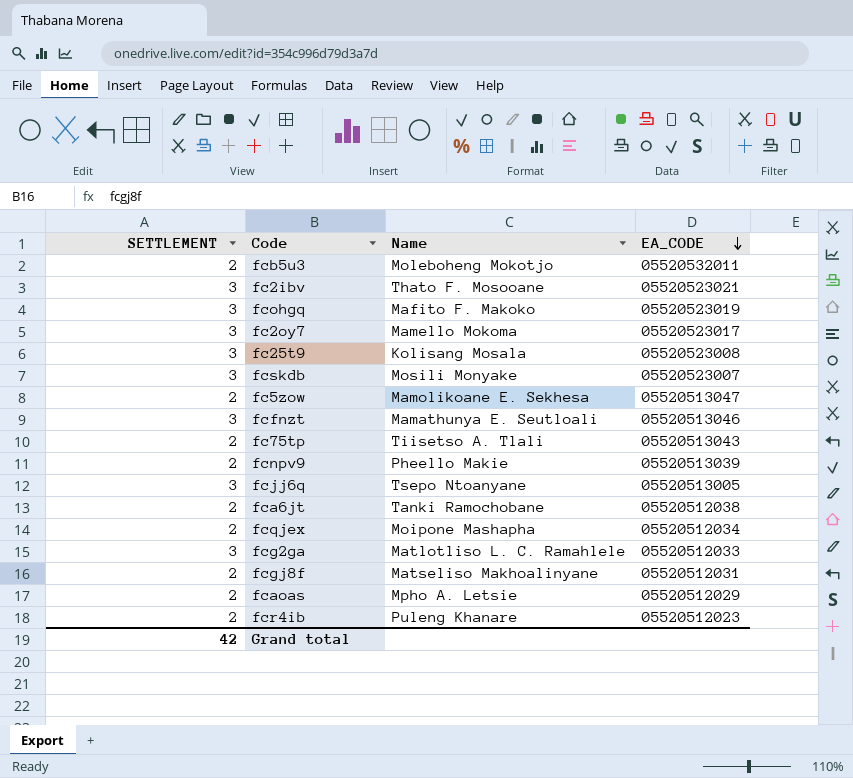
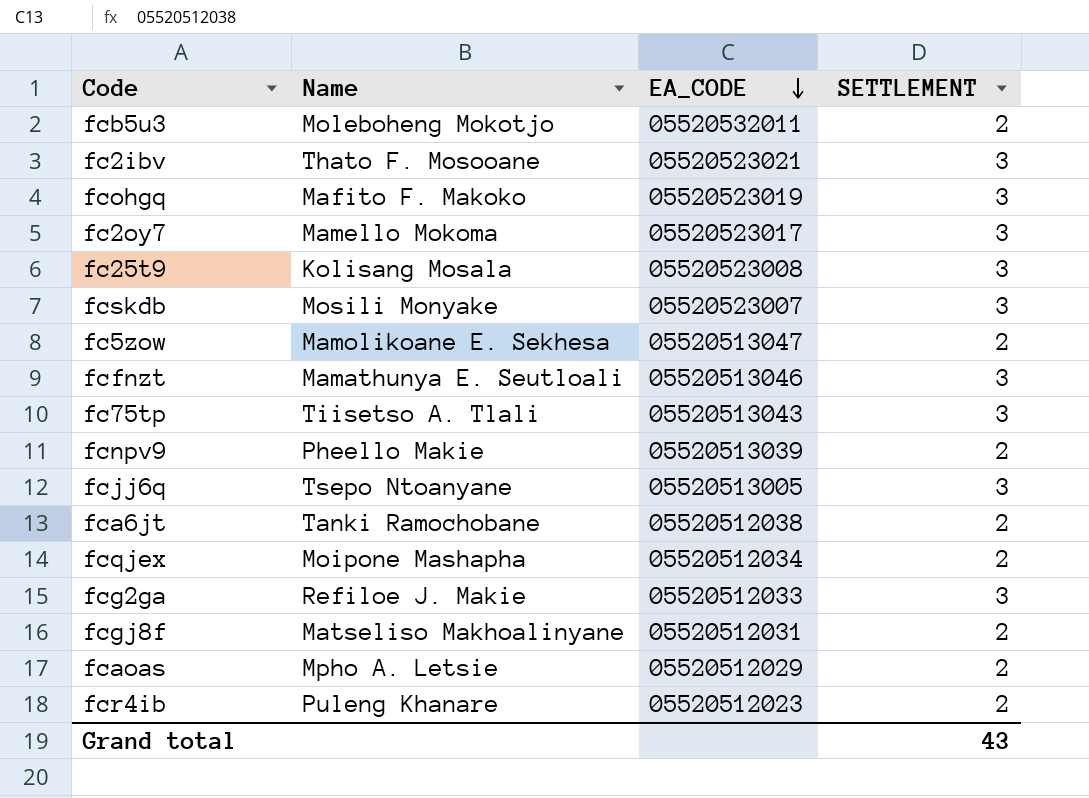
column SETTLEMENT | position: 1 -> 4
fc75tp | SETTLEMENT: 2 -> 3
fcg2ga | Name: Matlotliso L. C. Ramahlele -> Refiloe J. Makie
Grand total | SETTLEMENT: 42 -> 43

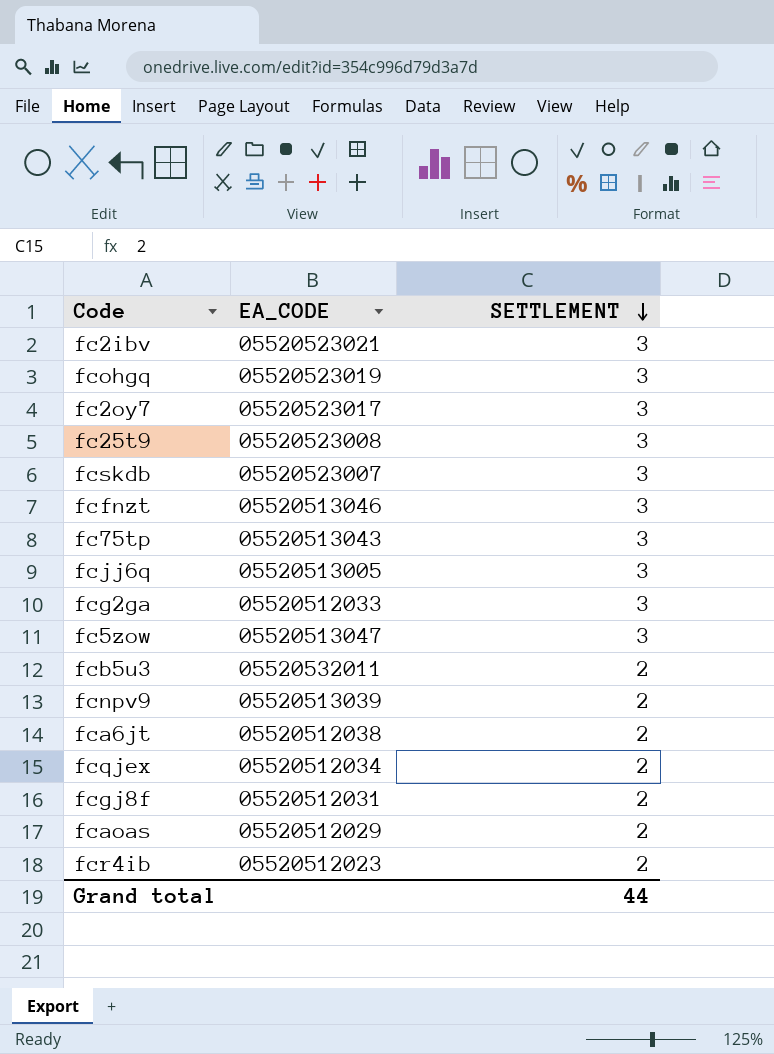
row order: EA_CODE descending -> SETTLEMENT descending
column Name | position: 2 -> none
fc5zow | SETTLEMENT: 2 -> 3
Grand total | SETTLEMENT: 43 -> 44

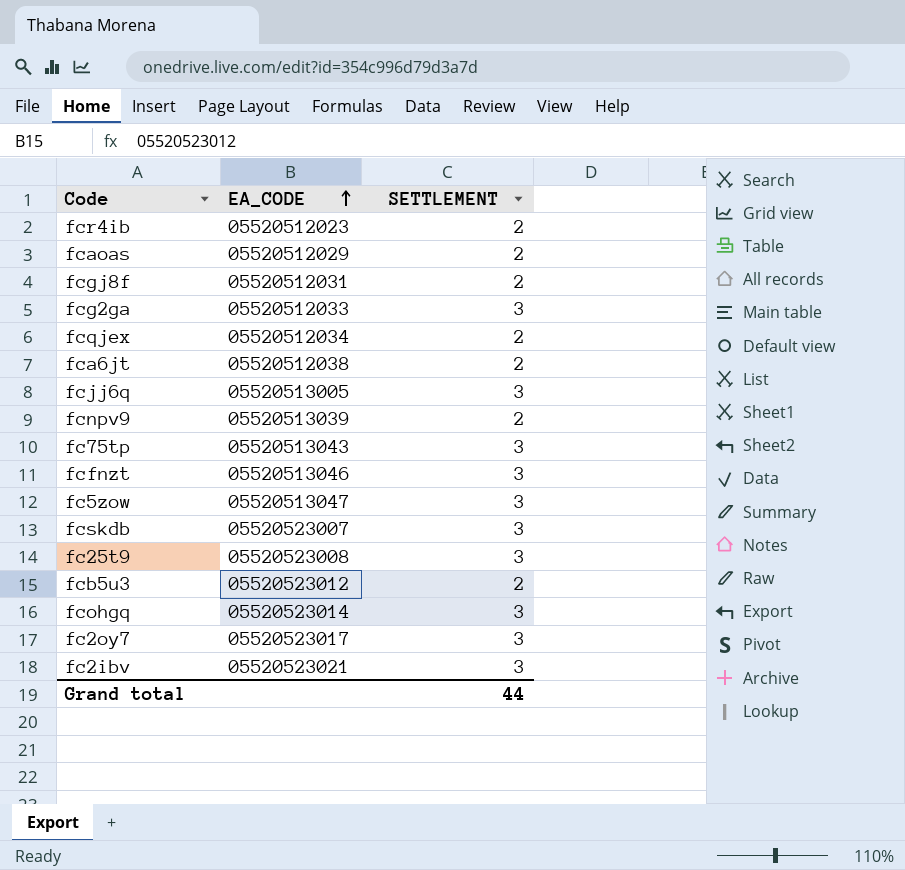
row order: SETTLEMENT descending -> EA_CODE ascending
fcb5u3 | EA_CODE: 05520532011 -> 05520523012
fcohgq | EA_CODE: 05520523019 -> 05520523014

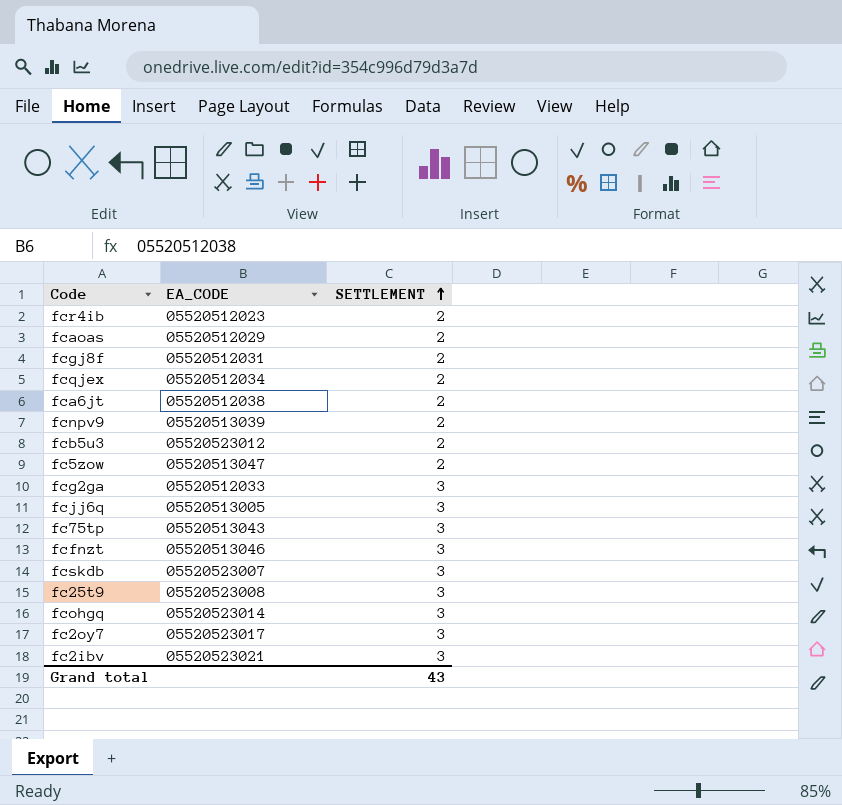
row order: EA_CODE ascending -> SETTLEMENT ascending
fc5zow | SETTLEMENT: 3 -> 2
Grand total | SETTLEMENT: 44 -> 43

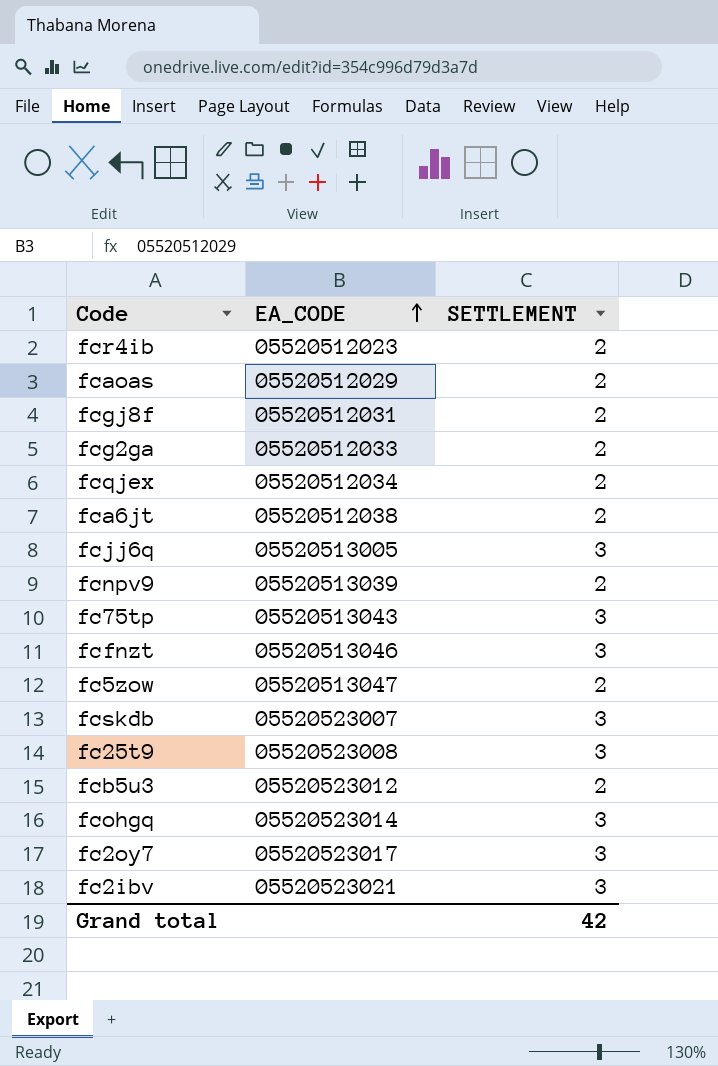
row order: SETTLEMENT ascending -> EA_CODE ascending
fcg2ga | SETTLEMENT: 3 -> 2
Grand total | SETTLEMENT: 43 -> 42

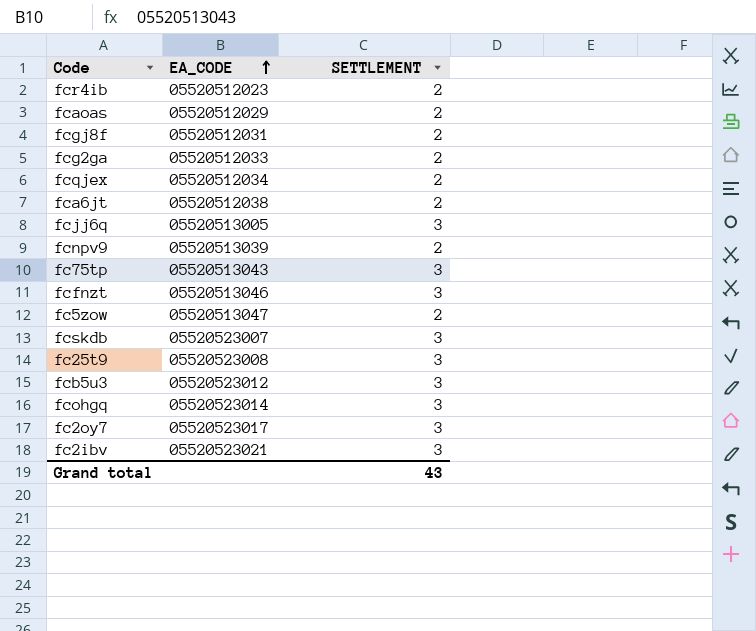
fcb5u3 | SETTLEMENT: 2 -> 3
Grand total | SETTLEMENT: 42 -> 43

